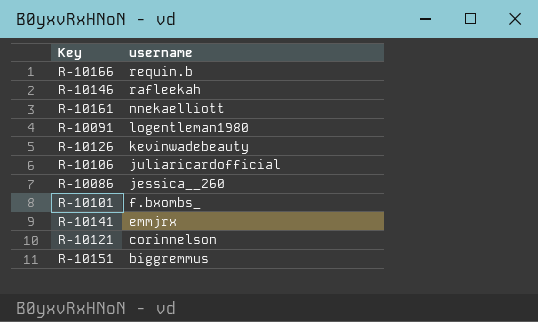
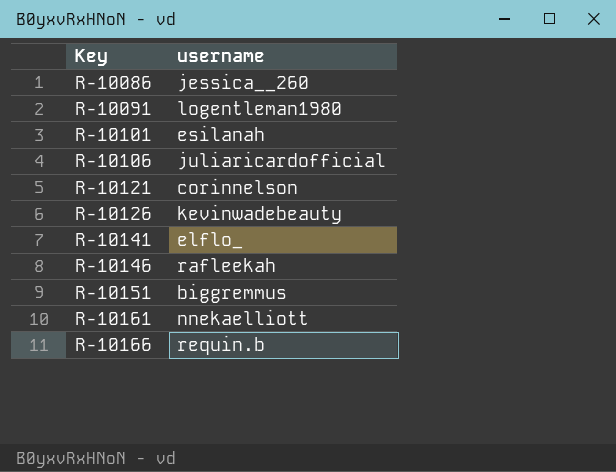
row order: username descending -> Key ascending
R-10101 | username: f.bxombs_ -> esilanah
R-10141 | username: emmjrx -> elflo_

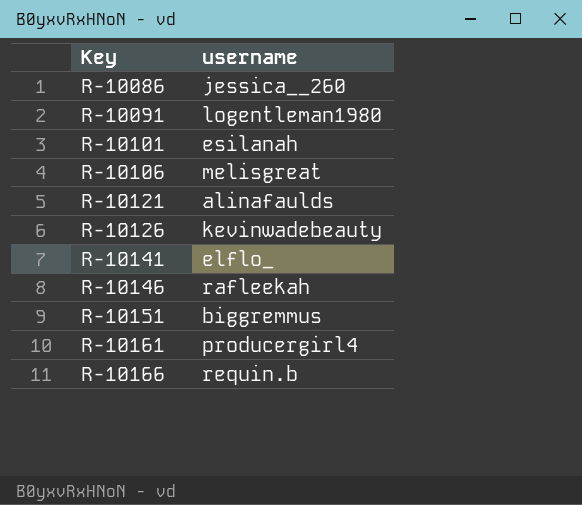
R-10106 | username: juliaricardofficial -> melisgreat
R-10121 | username: corinnelson -> alinafaulds
R-10161 | username: nnekaelliott -> producergirl4

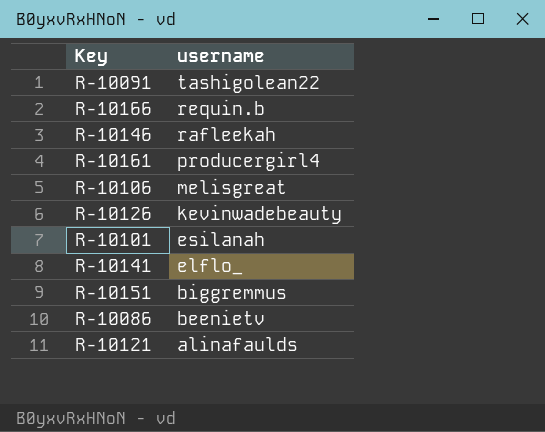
row order: Key ascending -> username descending
R-10091 | username: logentleman1980 -> tashigolean22
R-10086 | username: jessica__260 -> beenietv

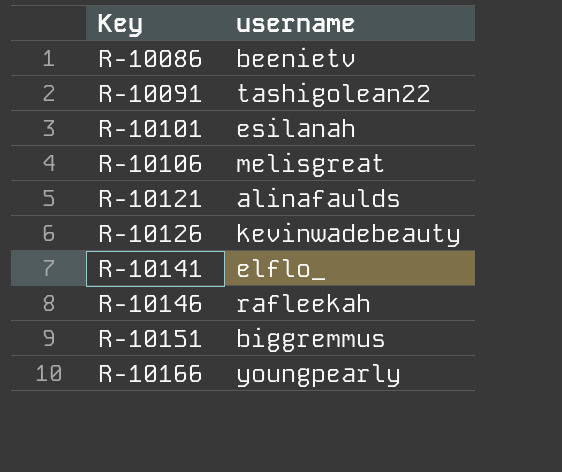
row order: username descending -> Key ascending
row R-10161: producergirl4 -> none
R-10166 | username: requin.b -> youngpearly

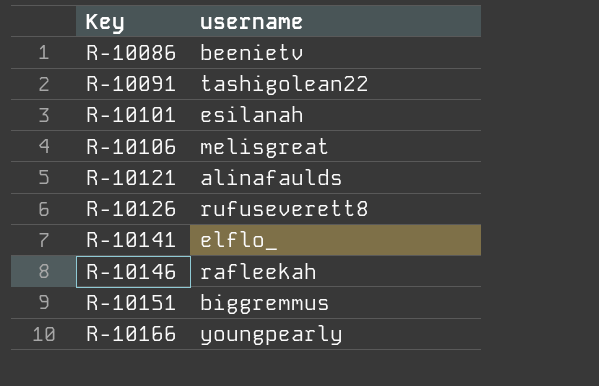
R-10126 | username: kevinwadebeauty -> rufuseverett8

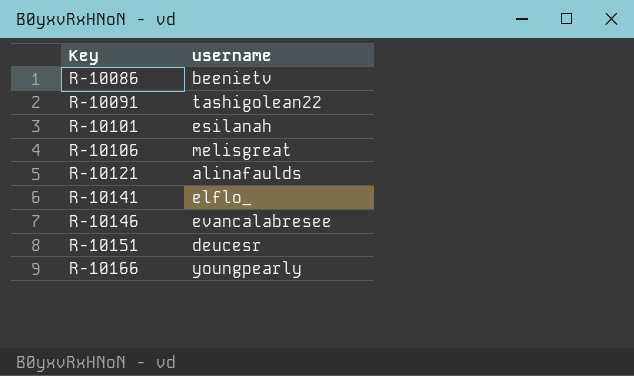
row R-10126: rufuseverett8 -> none
R-10146 | username: rafleekah -> evancalabresee
R-10151 | username: biggremmus -> deucesr

